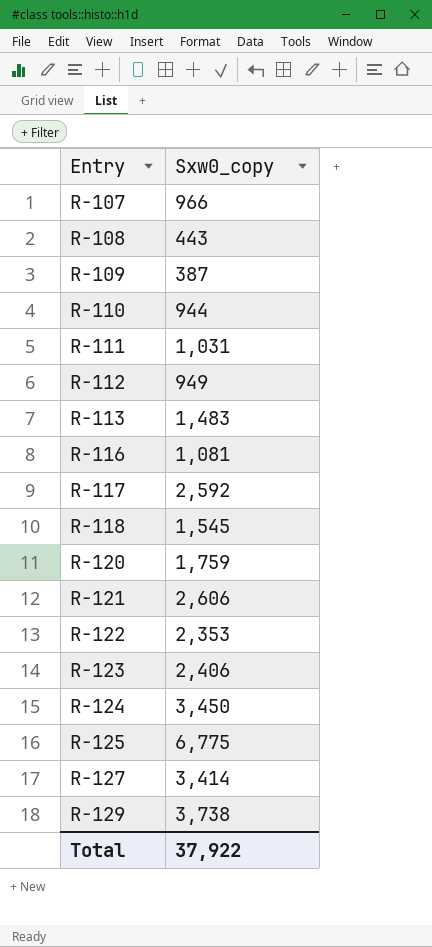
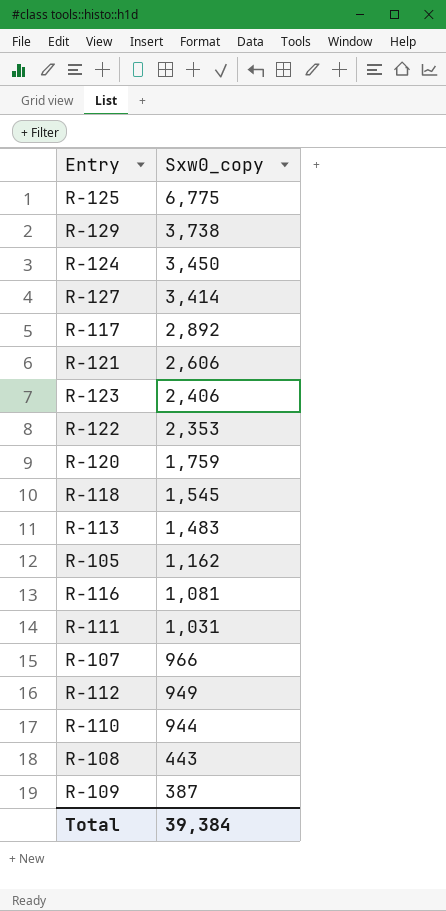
row order: Entry ascending -> Sxw0_copy descending
R-117 | Sxw0_copy: 2,592 -> 2,892
row R-105: none -> 1,162
Total | Sxw0_copy: 37,922 -> 39,384

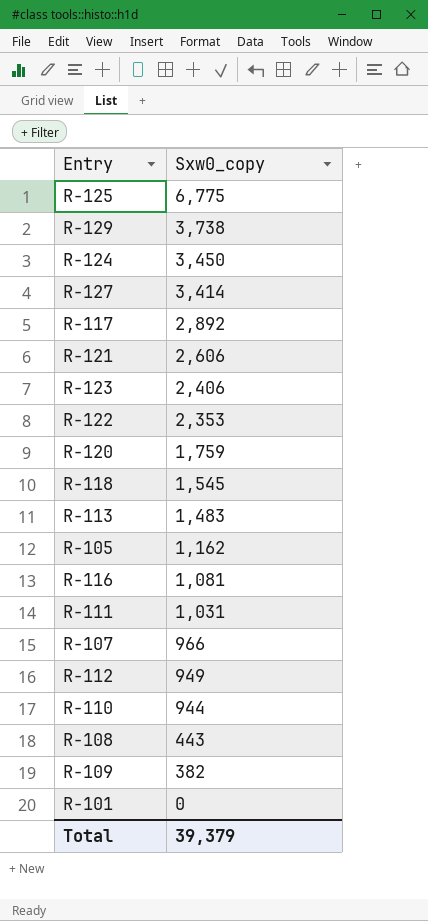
R-109 | Sxw0_copy: 387 -> 382
row R-101: none -> 0
Total | Sxw0_copy: 39,384 -> 39,379

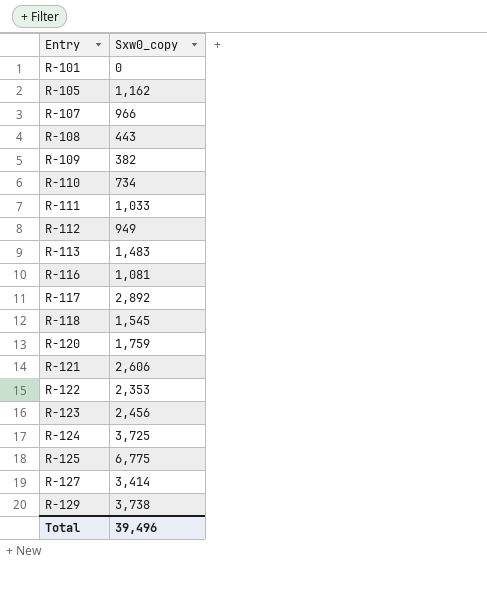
row order: Sxw0_copy descending -> Entry ascending
R-110 | Sxw0_copy: 944 -> 734
R-111 | Sxw0_copy: 1,031 -> 1,033
R-123 | Sxw0_copy: 2,406 -> 2,456
R-124 | Sxw0_copy: 3,450 -> 3,725
Total | Sxw0_copy: 39,379 -> 39,496

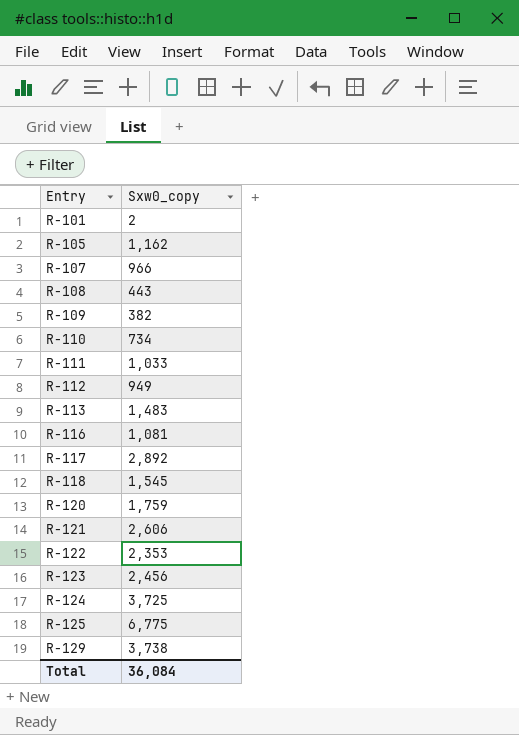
row R-127: 3,414 -> none
R-101 | Sxw0_copy: 0 -> 2
Total | Sxw0_copy: 39,496 -> 36,084

